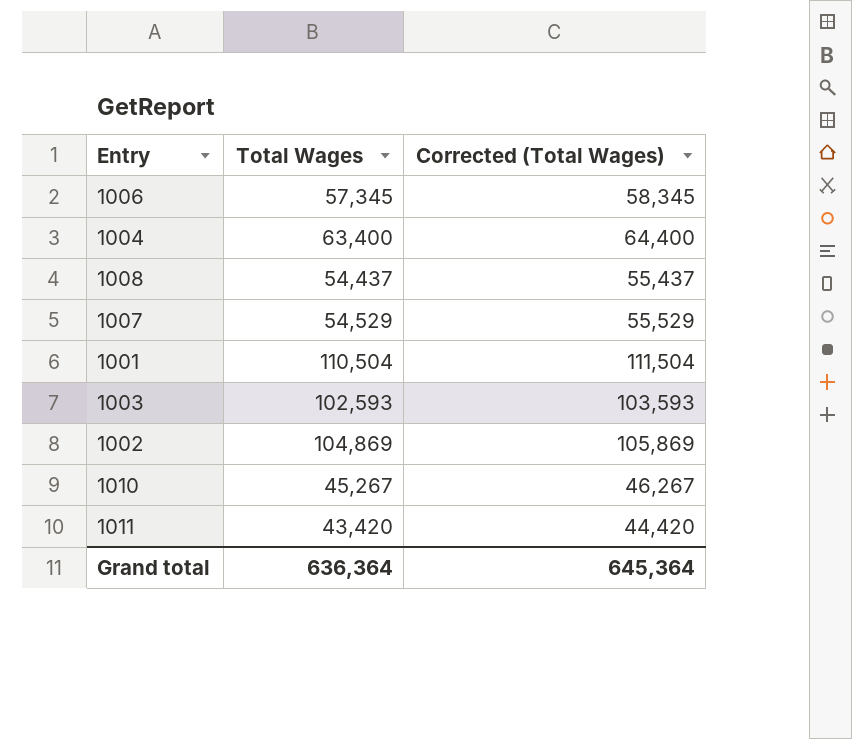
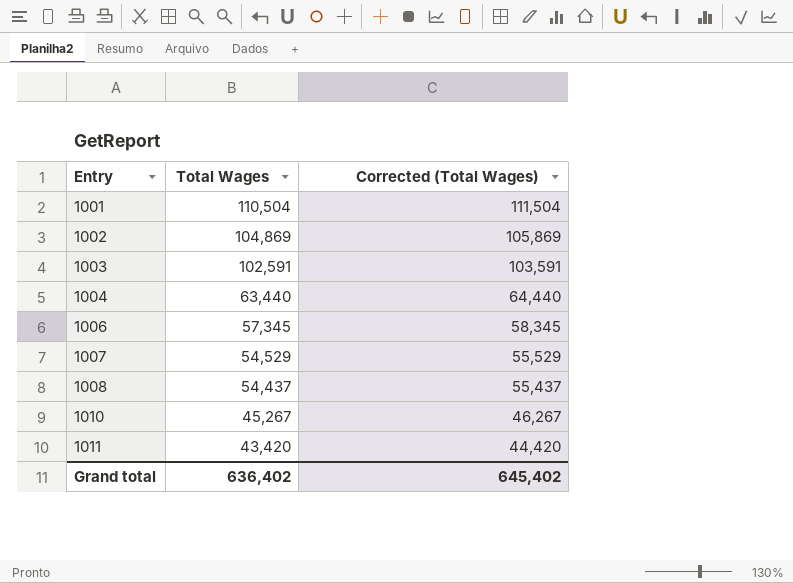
row order: none -> Entry ascending
1003 | Total Wages: 102,593 -> 102,591
1003 | Corrected (Total Wages): 103,593 -> 103,591
1004 | Total Wages: 63,400 -> 63,440
1004 | Corrected (Total Wages): 64,400 -> 64,440
Grand total | Total Wages: 636,364 -> 636,402
Grand total | Corrected (Total Wages): 645,364 -> 645,402

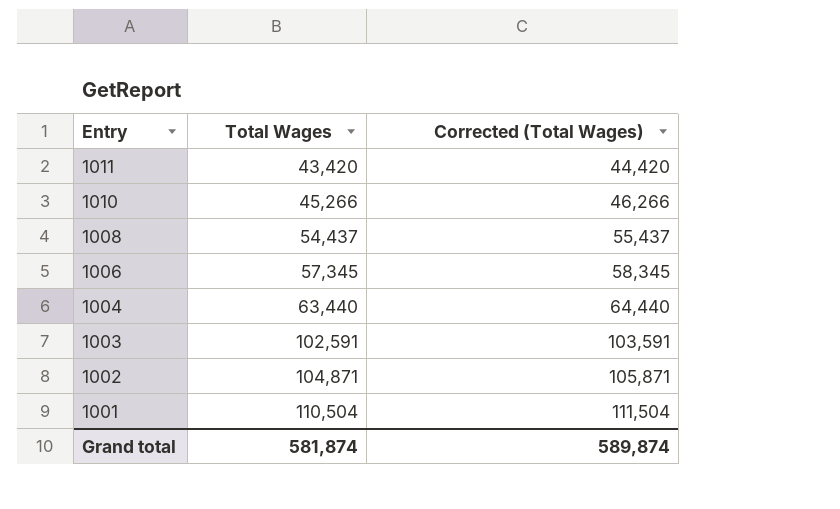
row order: Entry ascending -> Entry descending
row 1007: 54,529 | 55,529 -> none
1010 | Total Wages: 45,267 -> 45,266
1010 | Corrected (Total Wages): 46,267 -> 46,266
1002 | Total Wages: 104,869 -> 104,871
1002 | Corrected (Total Wages): 105,869 -> 105,871
Grand total | Total Wages: 636,402 -> 581,874
Grand total | Corrected (Total Wages): 645,402 -> 589,874

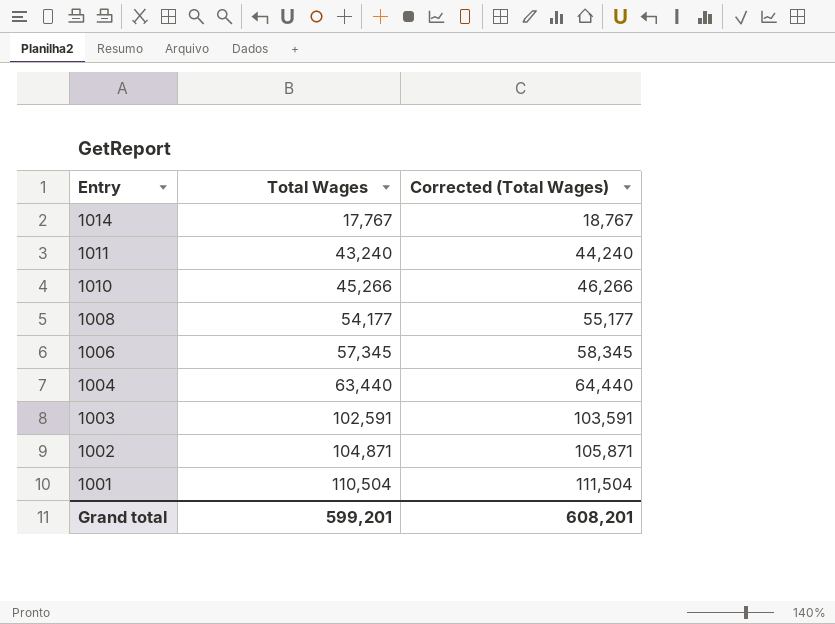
row 1014: none -> 17,767 | 18,767
1011 | Total Wages: 43,420 -> 43,240
1011 | Corrected (Total Wages): 44,420 -> 44,240
1008 | Total Wages: 54,437 -> 54,177
1008 | Corrected (Total Wages): 55,437 -> 55,177
Grand total | Total Wages: 581,874 -> 599,201
Grand total | Corrected (Total Wages): 589,874 -> 608,201

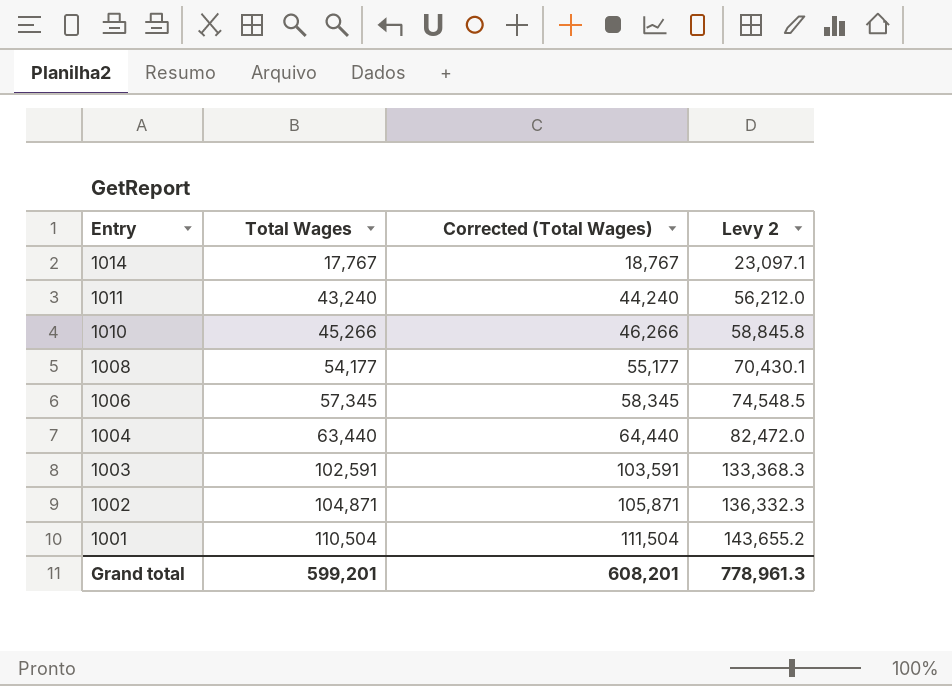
column Levy 2 | formula: none -> [Total Wages] * 1.3

